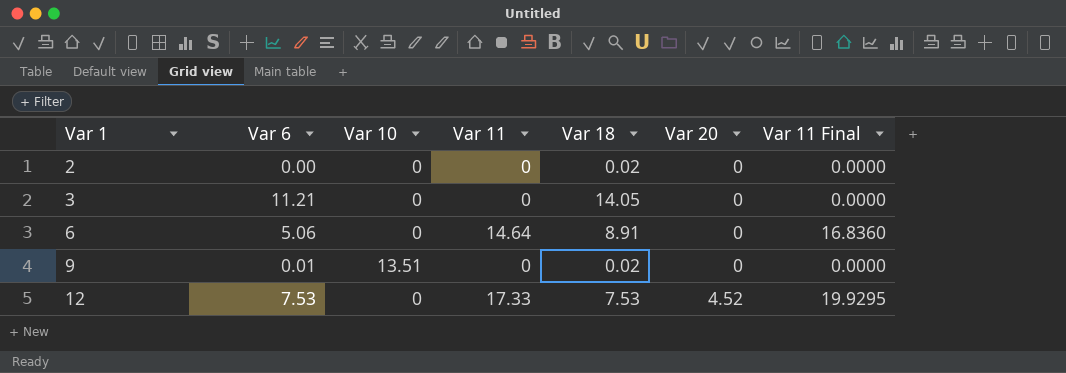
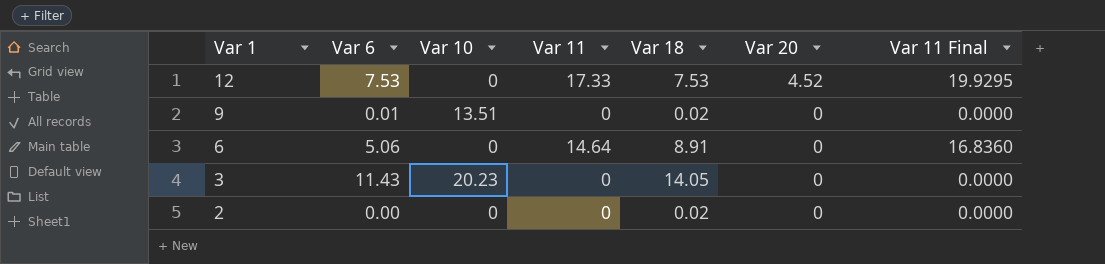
row order: Var 1 ascending -> Var 1 descending
3 | Var 6: 11.21 -> 11.43
3 | Var 10: 0 -> 20.23

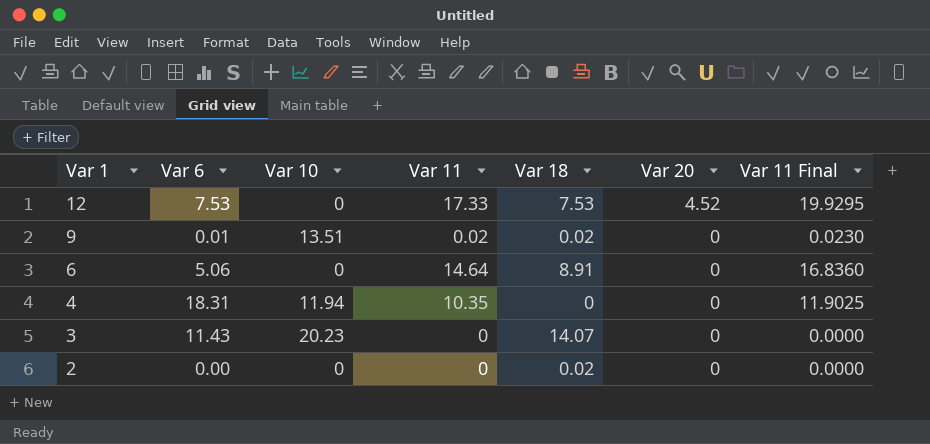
9 | Var 11: 0 -> 0.02
9 | Var 11 Final: 0.0000 -> 0.0230
row 4: none -> 18.31 | 11.94 | 10.35 | 0 | 0 | 11.9025
3 | Var 18: 14.05 -> 14.07

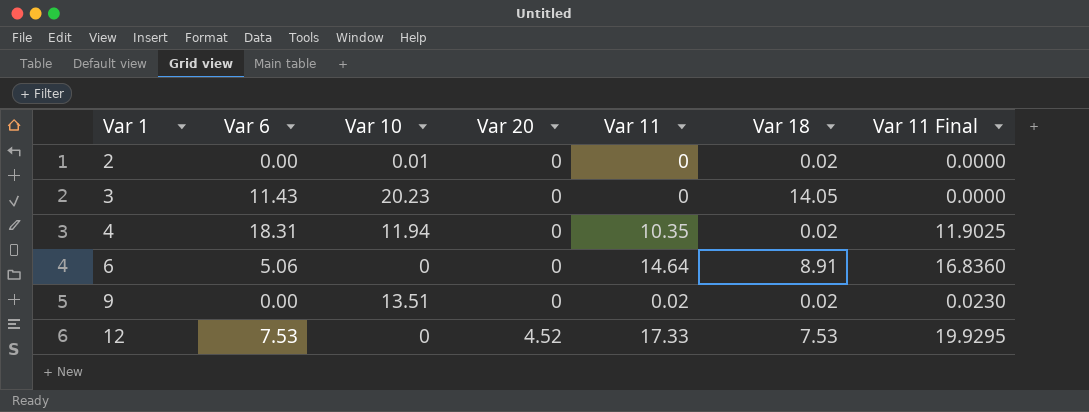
row order: Var 1 descending -> Var 1 ascending
column Var 20 | position: 6 -> 4
2 | Var 10: 0 -> 0.01
3 | Var 18: 14.07 -> 14.05
4 | Var 18: 0 -> 0.02
9 | Var 6: 0.01 -> 0.00

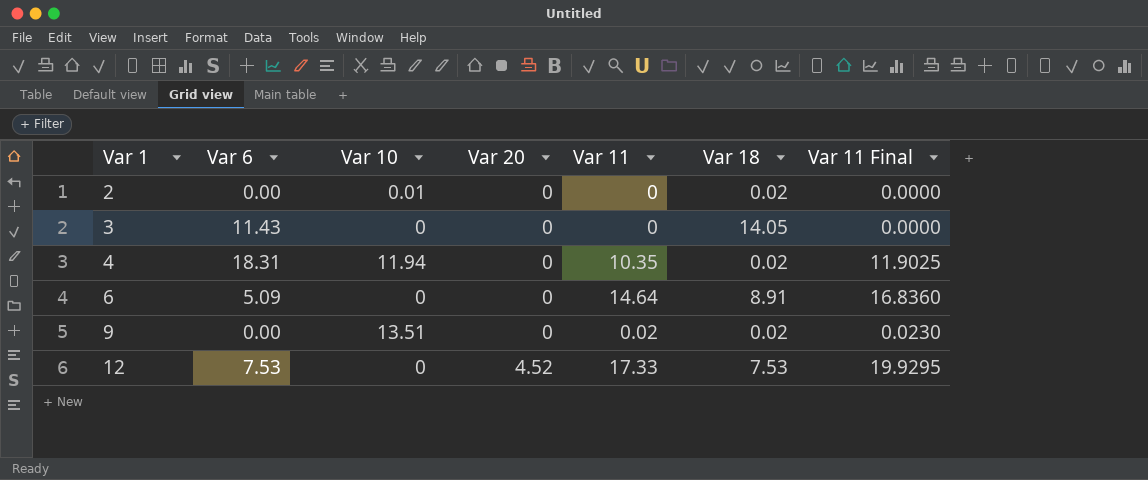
3 | Var 10: 20.23 -> 0
6 | Var 6: 5.06 -> 5.09

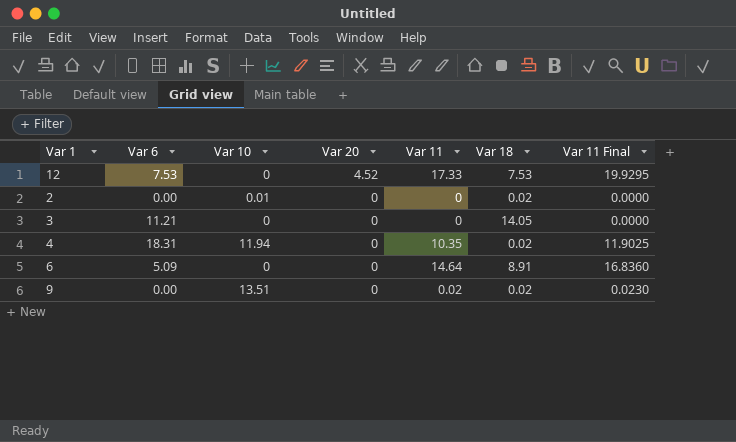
row order: Var 1 ascending -> Var 20 descending
3 | Var 6: 11.43 -> 11.21

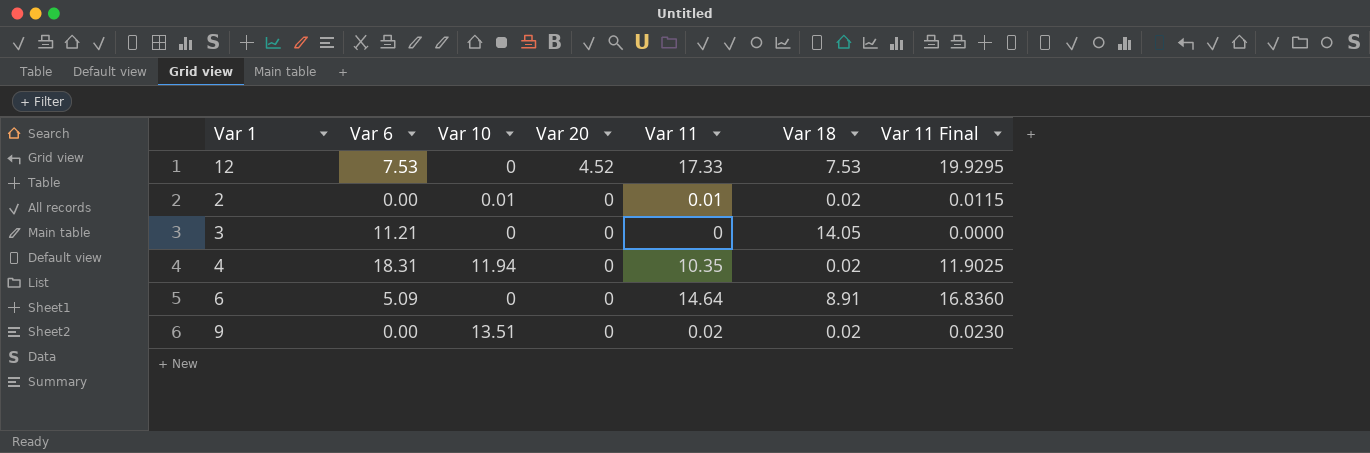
2 | Var 11: 0 -> 0.01
2 | Var 11 Final: 0.0000 -> 0.0115

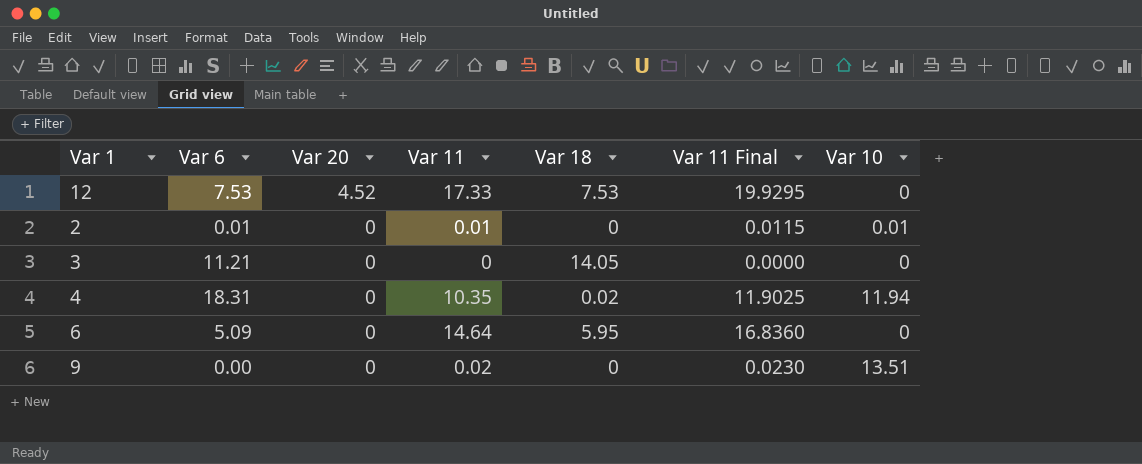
column Var 10 | position: 3 -> 7
2 | Var 6: 0.00 -> 0.01
2 | Var 18: 0.02 -> 0
6 | Var 18: 8.91 -> 5.95
9 | Var 18: 0.02 -> 0

